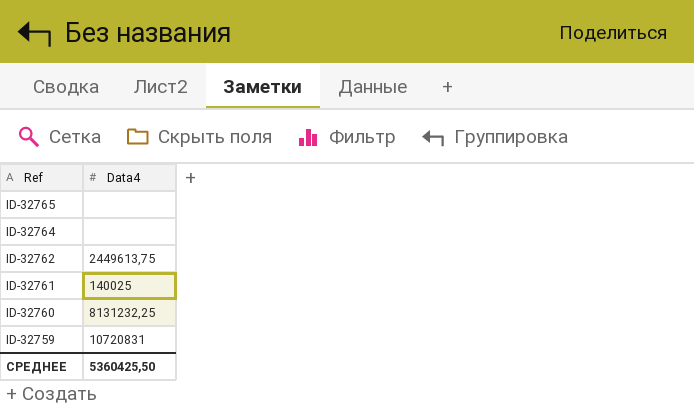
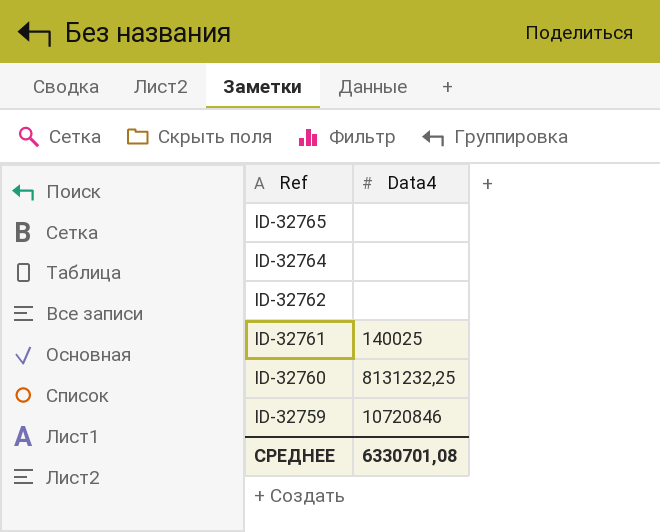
ID-32762 | Data4: 2449613,75 -> none
ID-32759 | Data4: 10720831 -> 10720846
СРЕДНЕЕ | Data4: 5360425,50 -> 6330701,08

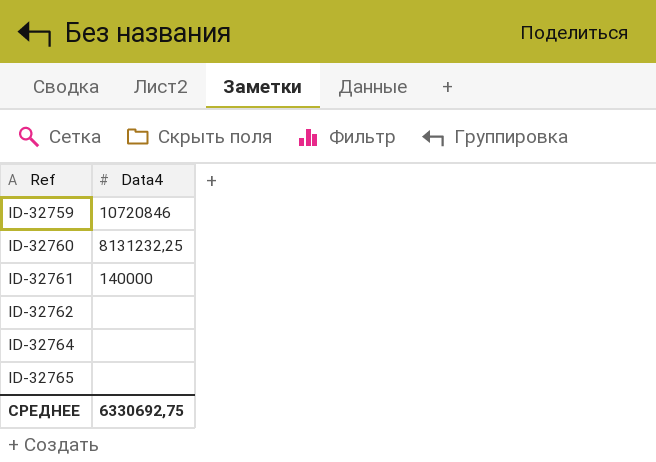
row order: Ref descending -> Ref ascending
ID-32761 | Data4: 140025 -> 140000
СРЕДНЕЕ | Data4: 6330701,08 -> 6330692,75

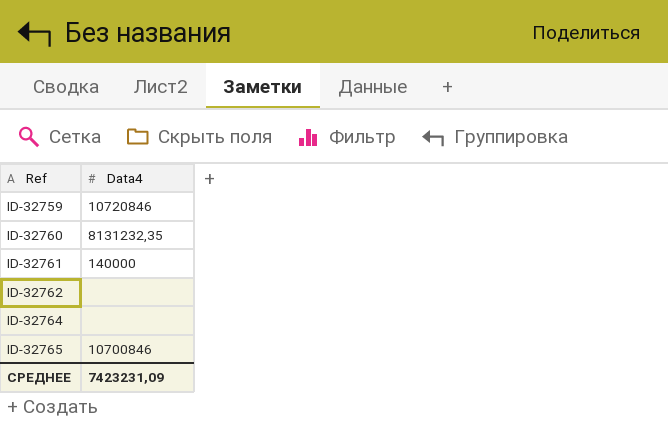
ID-32760 | Data4: 8131232,25 -> 8131232,35
ID-32765 | Data4: none -> 10700846
СРЕДНЕЕ | Data4: 6330692,75 -> 7423231,09

